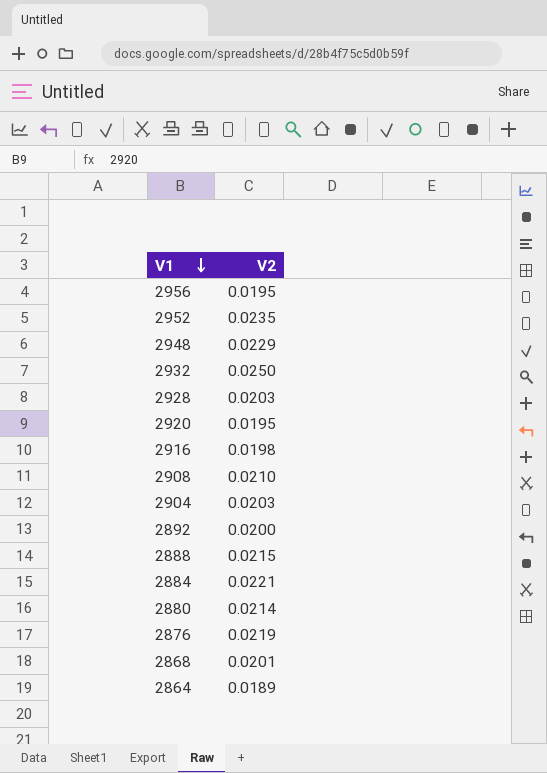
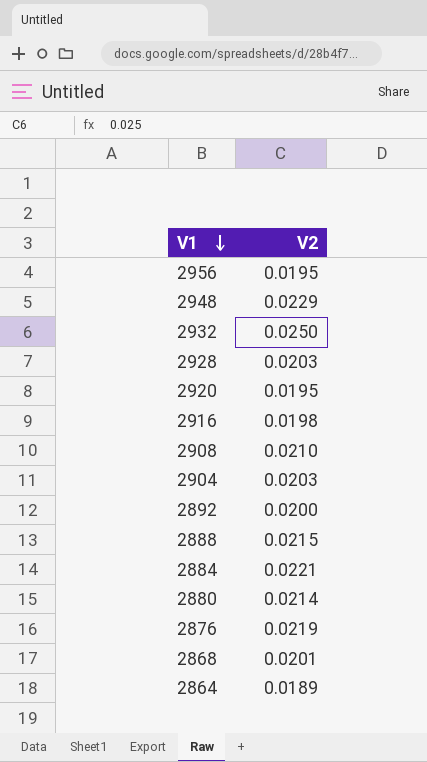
row 2952: 0.0235 -> none

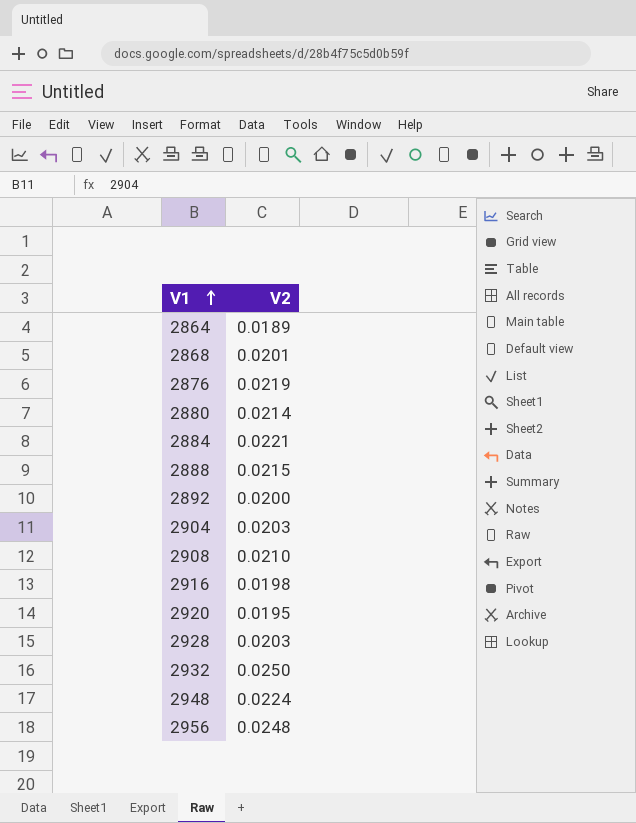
row order: V1 descending -> V1 ascending
2948 | V2: 0.0229 -> 0.0224
2956 | V2: 0.0195 -> 0.0248

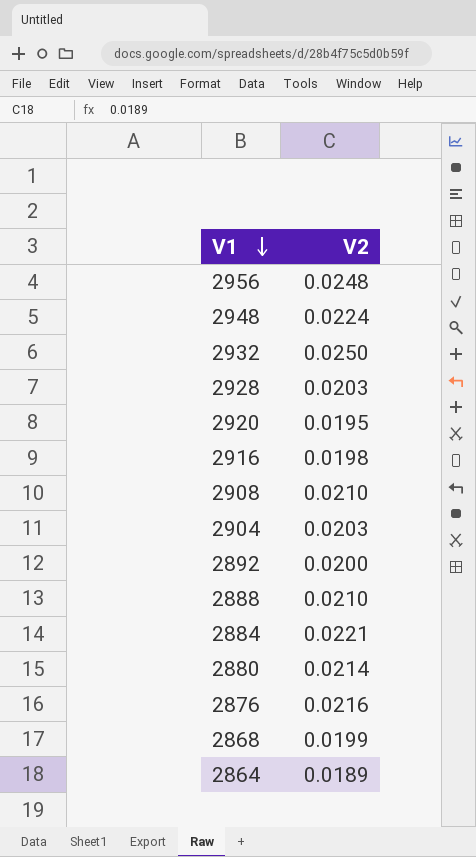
row order: V1 ascending -> V1 descending
2888 | V2: 0.0215 -> 0.0210
2876 | V2: 0.0219 -> 0.0216
2868 | V2: 0.0201 -> 0.0199

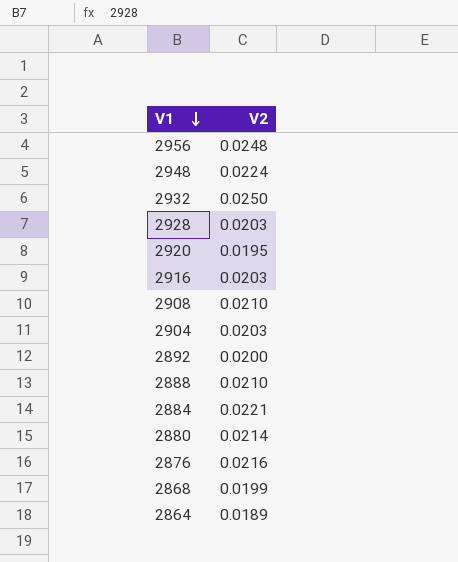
2916 | V2: 0.0198 -> 0.0203

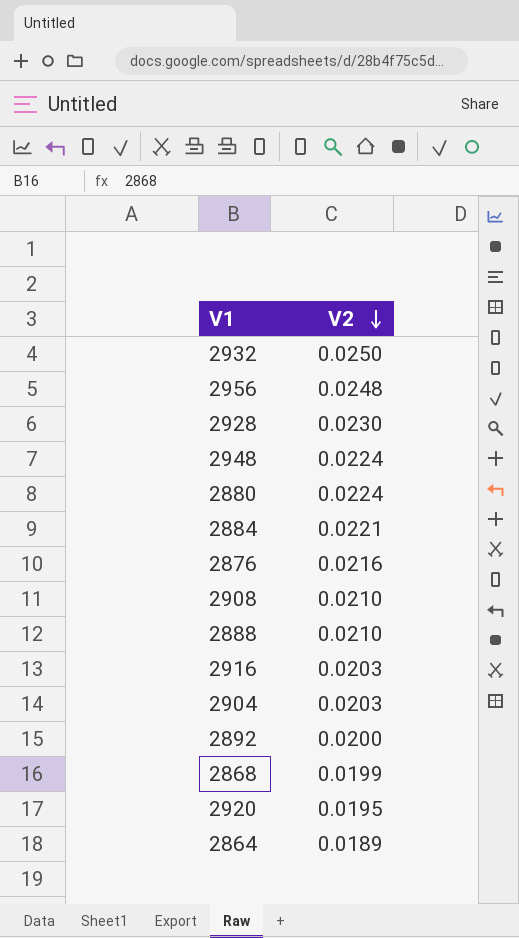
row order: V1 descending -> V2 descending
2928 | V2: 0.0203 -> 0.0230
2880 | V2: 0.0214 -> 0.0224

